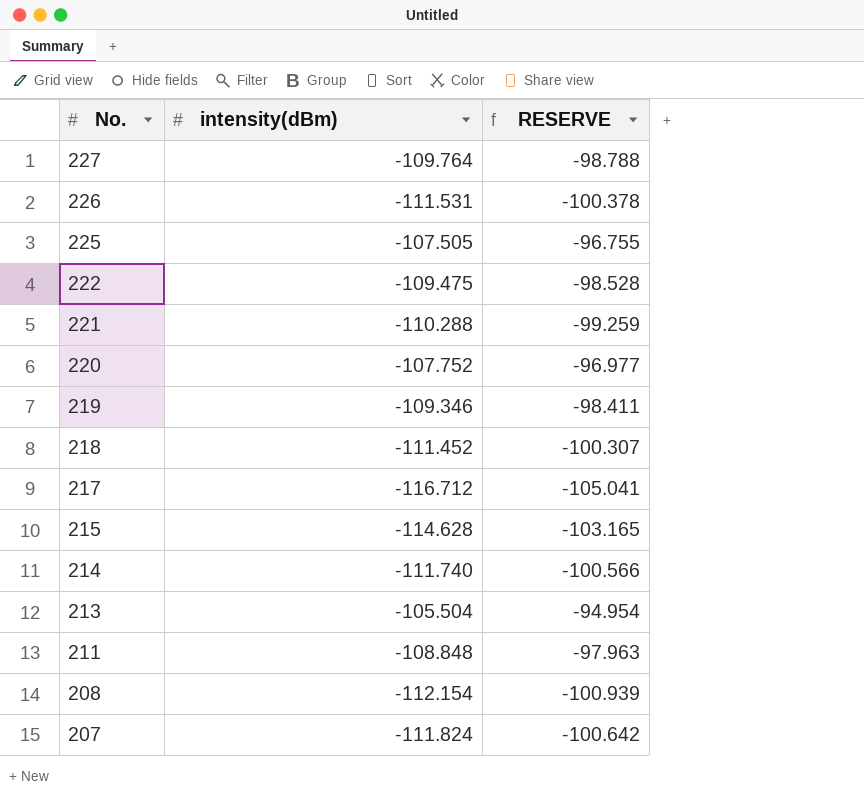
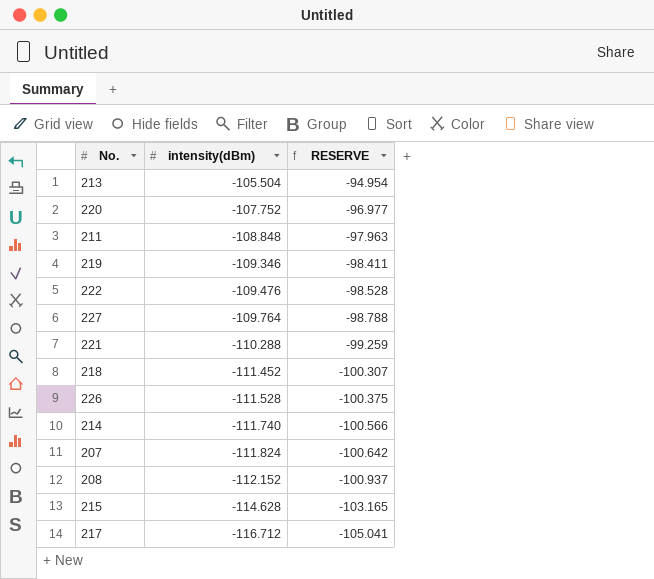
row order: No. descending -> intensity(dBm) descending
row 225: -107.505 | -96.755 -> none
222 | intensity(dBm): -109.475 -> -109.476
226 | intensity(dBm): -111.531 -> -111.528
226 | RESERVE: -100.378 -> -100.375
208 | intensity(dBm): -112.154 -> -112.152
208 | RESERVE: -100.939 -> -100.937

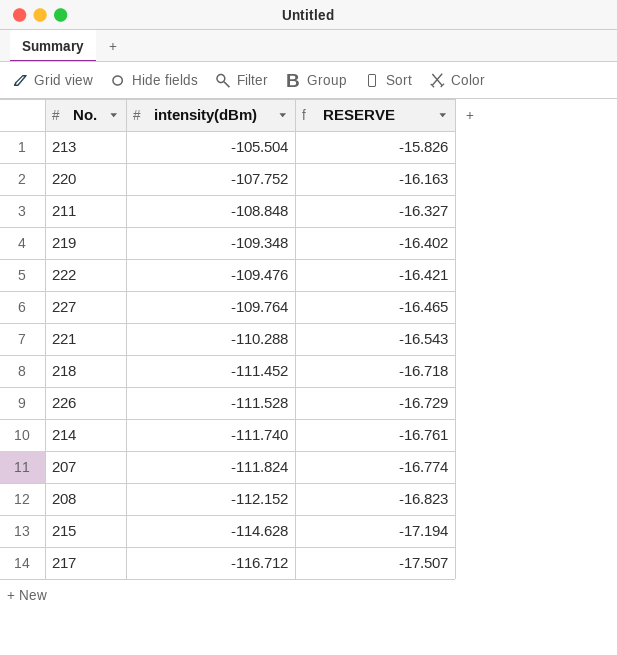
column RESERVE | formula: [intensity(dBm)] * 0.9 -> [intensity(dBm)] * 0.15
219 | intensity(dBm): -109.346 -> -109.348

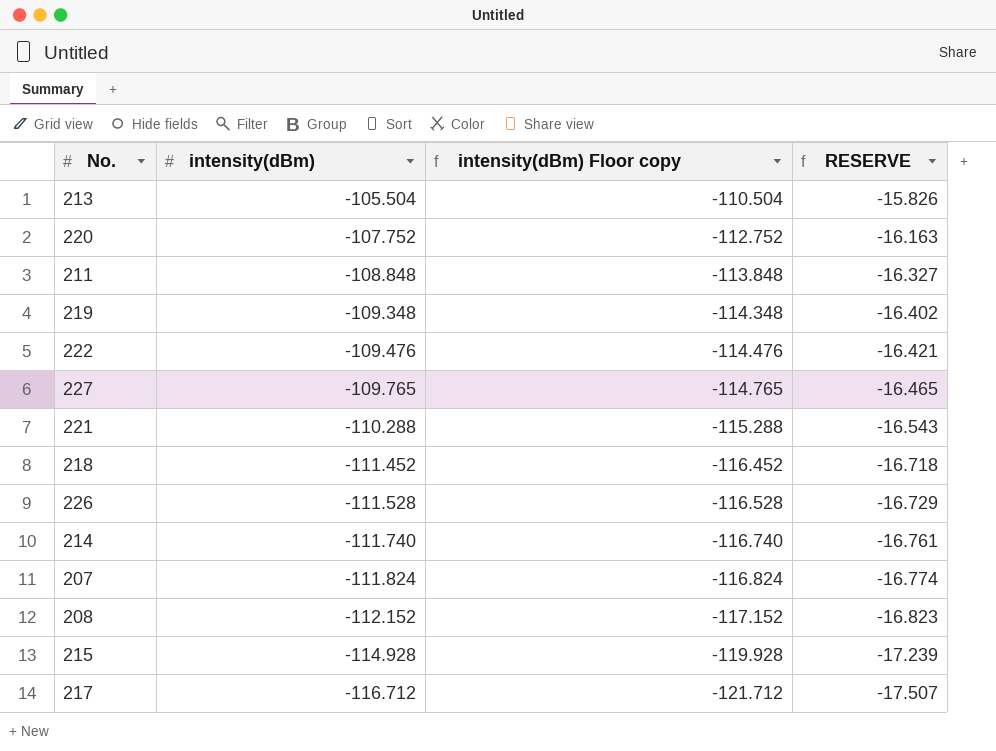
column intensity(dBm) Floor copy | formula: none -> [intensity(dBm)] - 5
227 | intensity(dBm): -109.764 -> -109.765
215 | intensity(dBm): -114.628 -> -114.928
215 | RESERVE: -17.194 -> -17.239

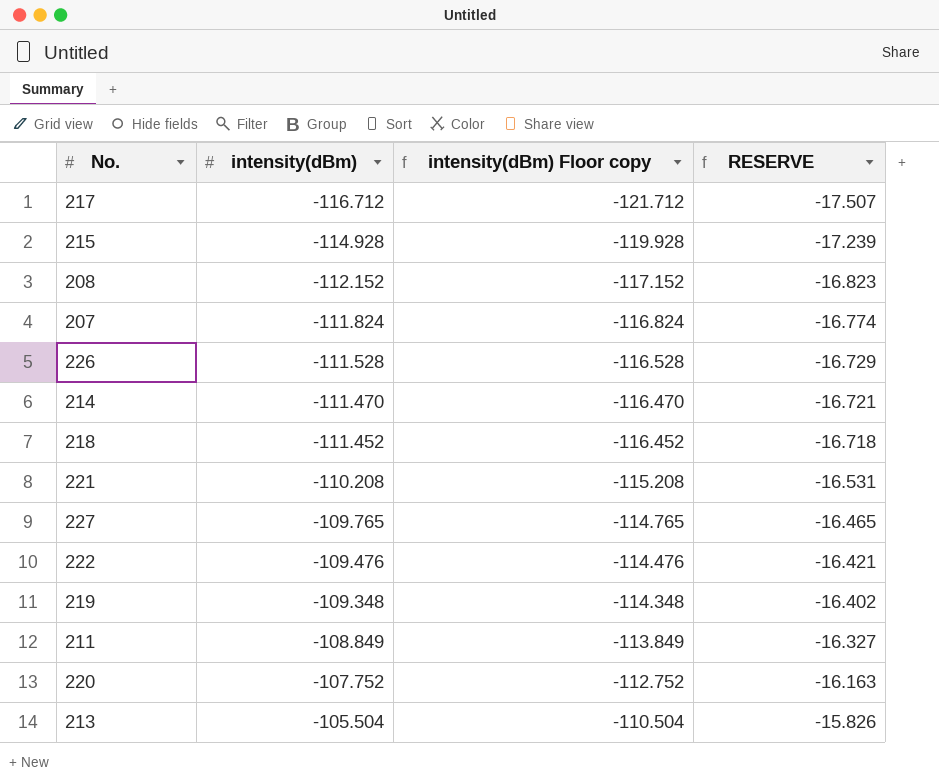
row order: intensity(dBm) descending -> intensity(dBm) ascending
214 | intensity(dBm): -111.740 -> -111.470
214 | intensity(dBm) Floor copy: -116.740 -> -116.470
214 | RESERVE: -16.761 -> -16.721
221 | intensity(dBm): -110.288 -> -110.208
221 | intensity(dBm) Floor copy: -115.288 -> -115.208
221 | RESERVE: -16.543 -> -16.531
211 | intensity(dBm): -108.848 -> -108.849
211 | intensity(dBm) Floor copy: -113.848 -> -113.849

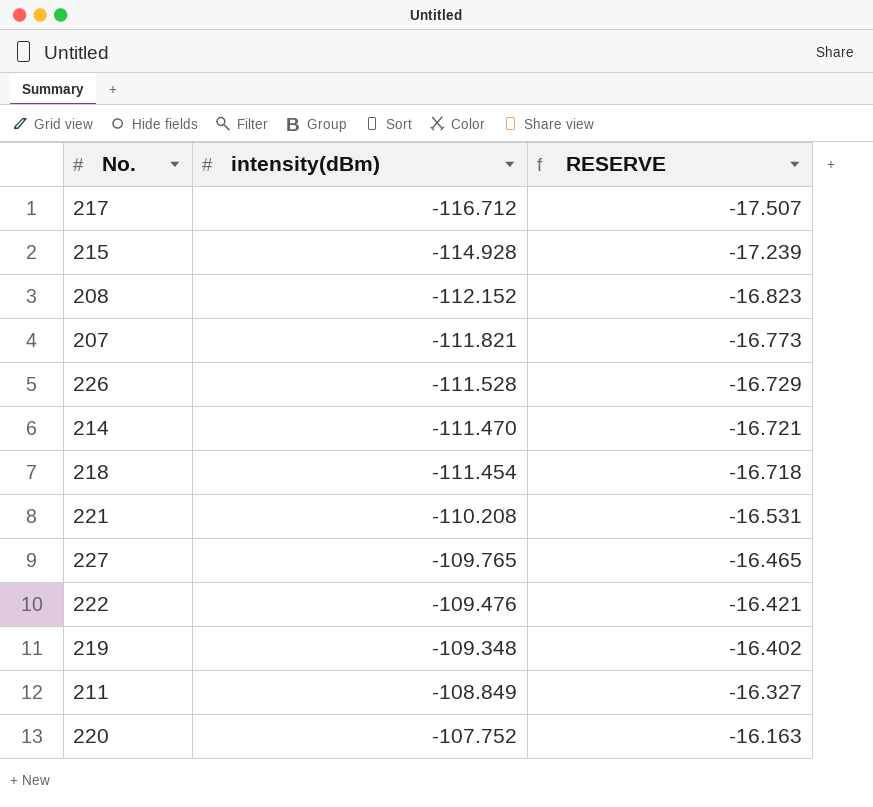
column intensity(dBm) Floor copy | formula: [intensity(dBm)] - 5 -> none
row 213: -105.504 | -110.504 | -15.826 -> none
207 | intensity(dBm): -111.824 -> -111.821
207 | RESERVE: -16.774 -> -16.773
218 | intensity(dBm): -111.452 -> -111.454

